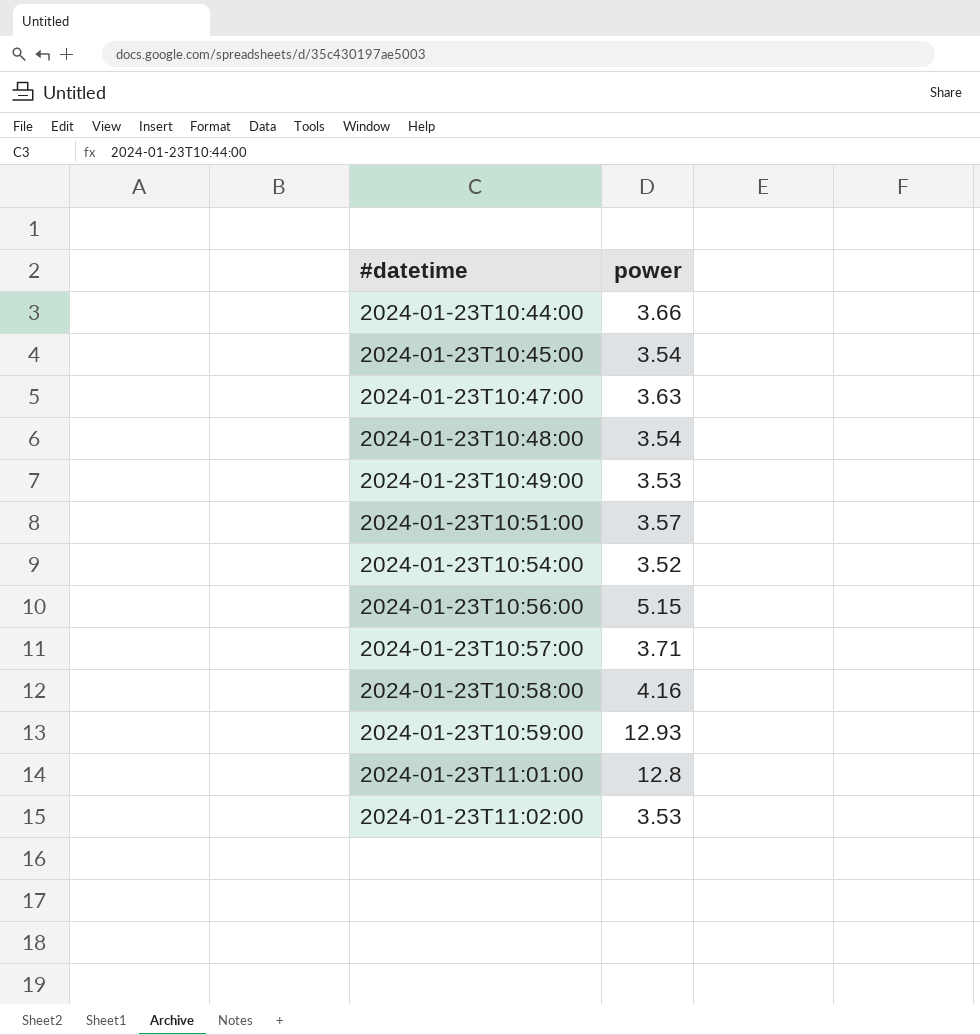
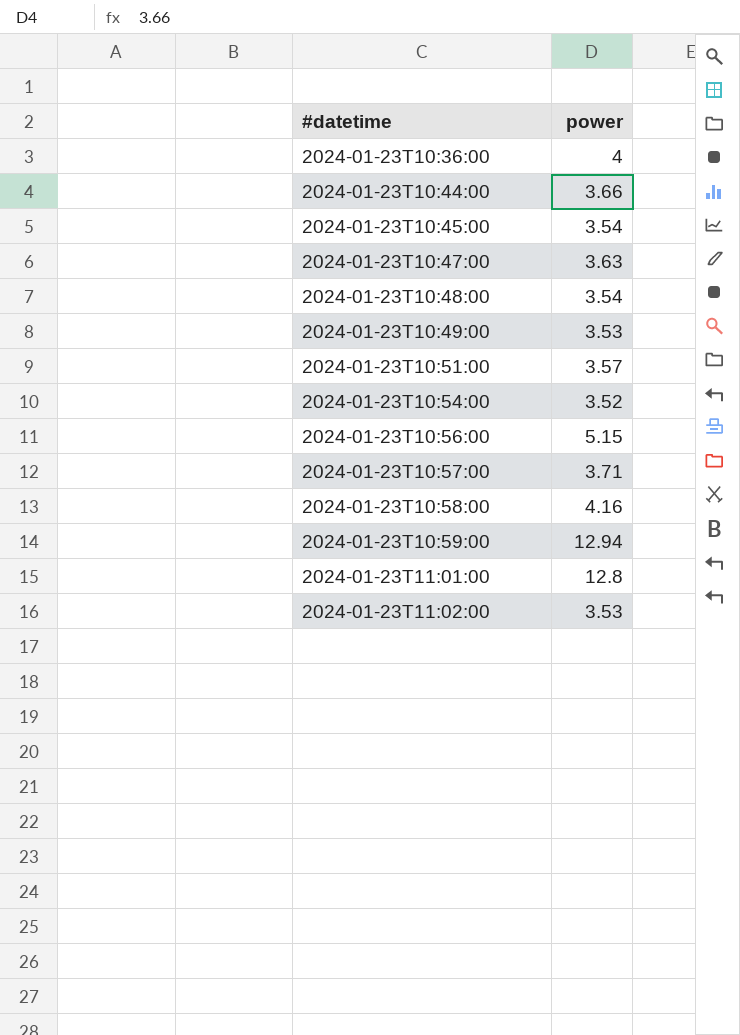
row 2024-01-23T10:36:00: none -> 4
2024-01-23T10:59:00 | power: 12.93 -> 12.94

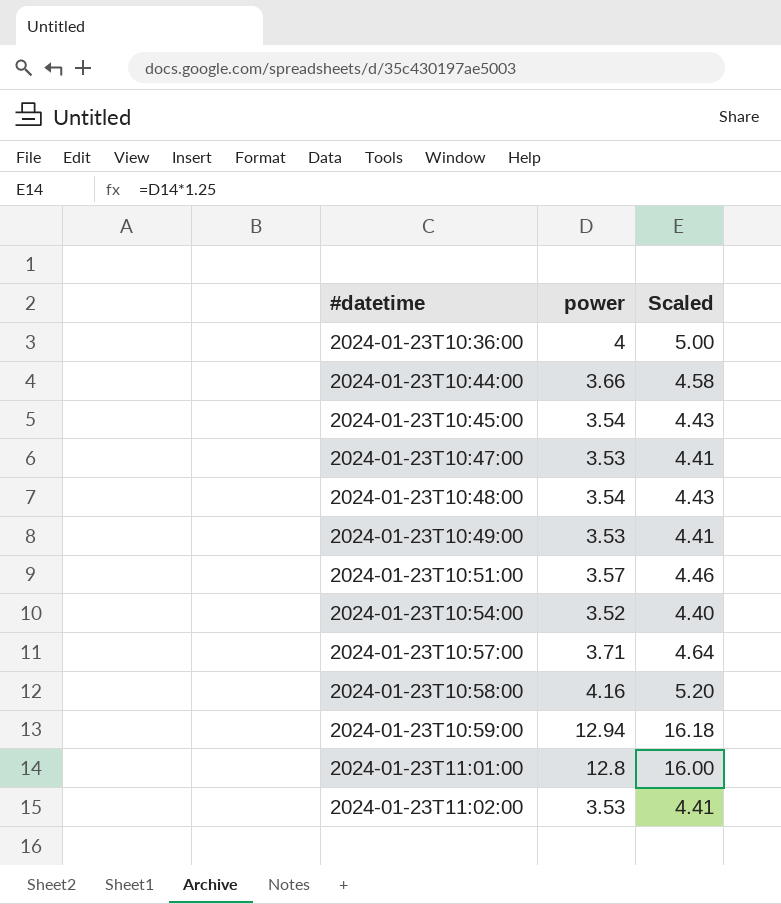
column Scaled | formula: none -> [power] * 1.25
row 2024-01-23T10:56:00: 5.15 -> none
2024-01-23T10:47:00 | power: 3.63 -> 3.53

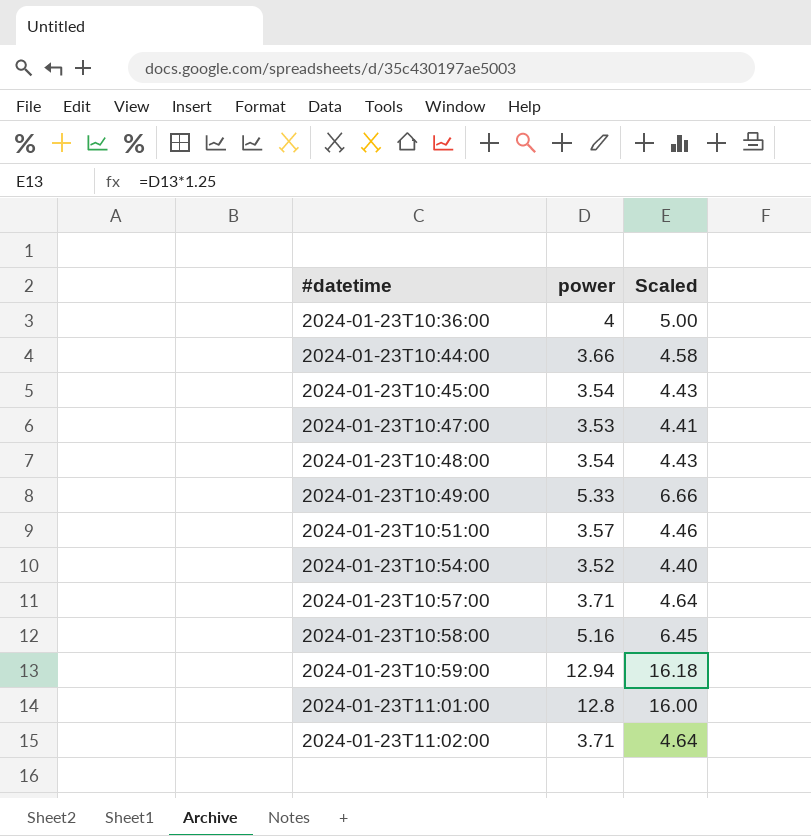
2024-01-23T10:49:00 | power: 3.53 -> 5.33
2024-01-23T10:49:00 | Scaled: 4.41 -> 6.66
2024-01-23T10:58:00 | power: 4.16 -> 5.16
2024-01-23T10:58:00 | Scaled: 5.20 -> 6.45
2024-01-23T11:02:00 | power: 3.53 -> 3.71
2024-01-23T11:02:00 | Scaled: 4.41 -> 4.64

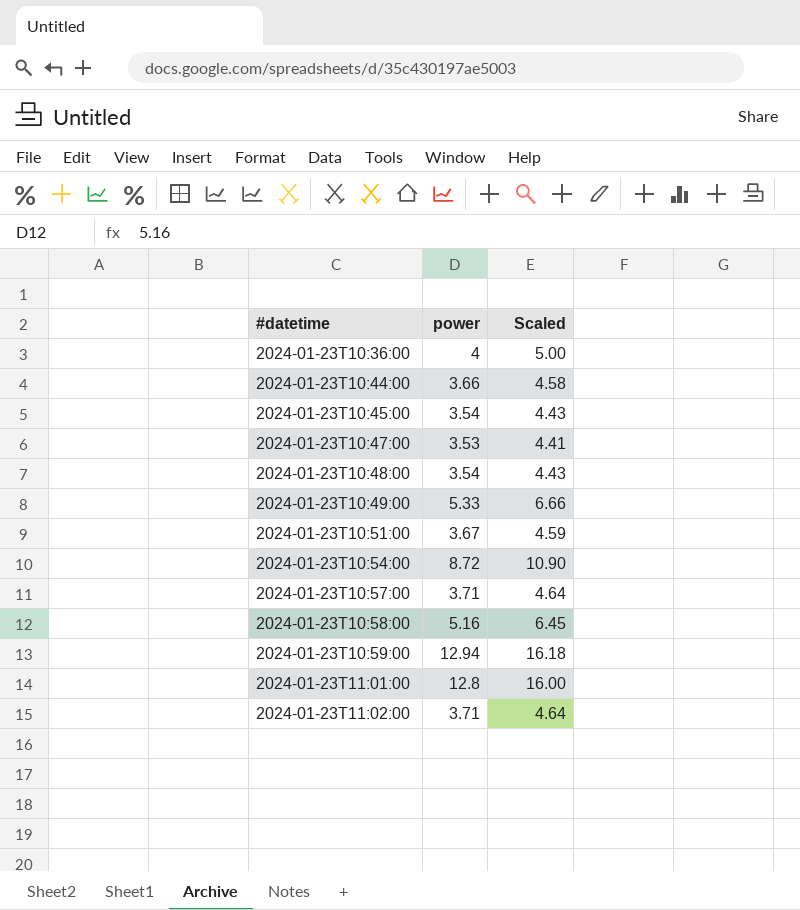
2024-01-23T10:51:00 | power: 3.57 -> 3.67
2024-01-23T10:51:00 | Scaled: 4.46 -> 4.59
2024-01-23T10:54:00 | power: 3.52 -> 8.72
2024-01-23T10:54:00 | Scaled: 4.40 -> 10.90

